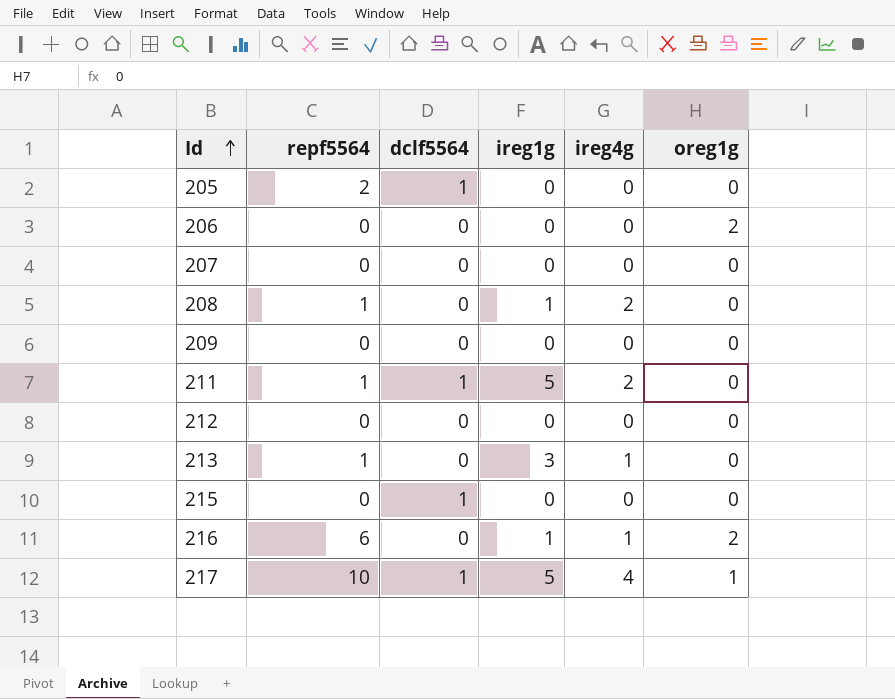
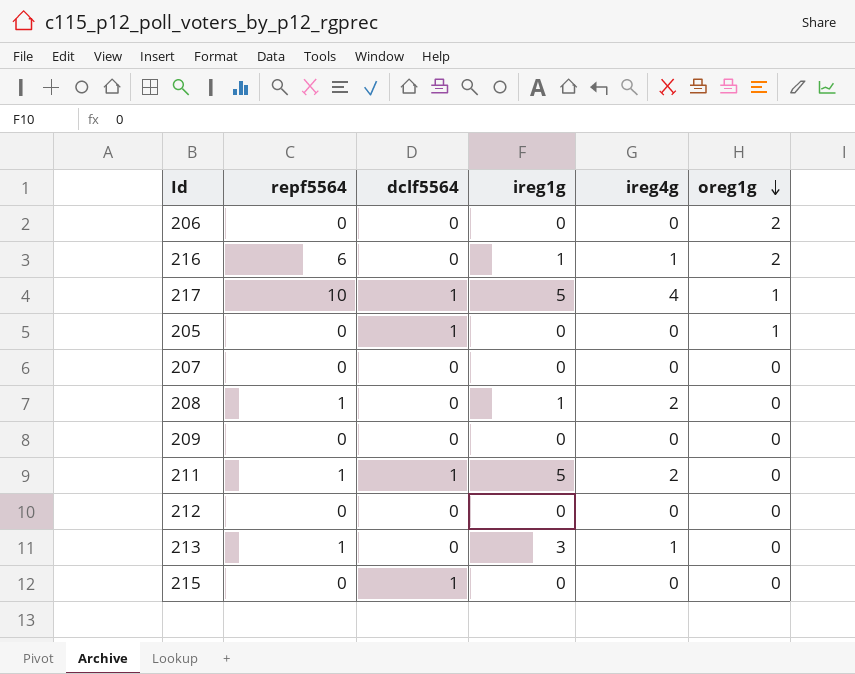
row order: Id ascending -> oreg1g descending
205 | repf5564: 2 -> 0
205 | oreg1g: 0 -> 1

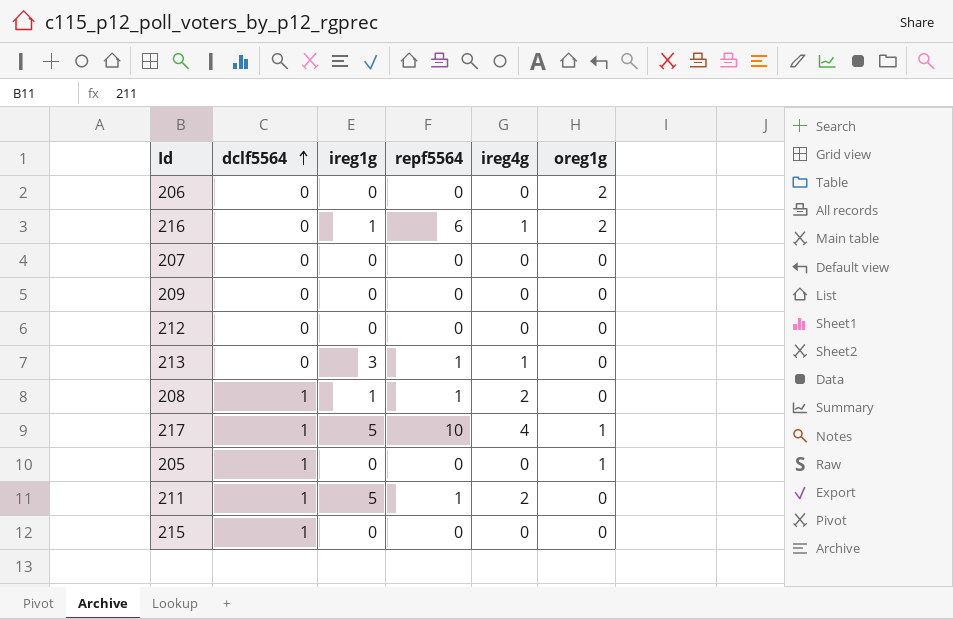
row order: oreg1g descending -> dclf5564 ascending
column repf5564 | position: 2 -> 4
208 | dclf5564: 0 -> 1

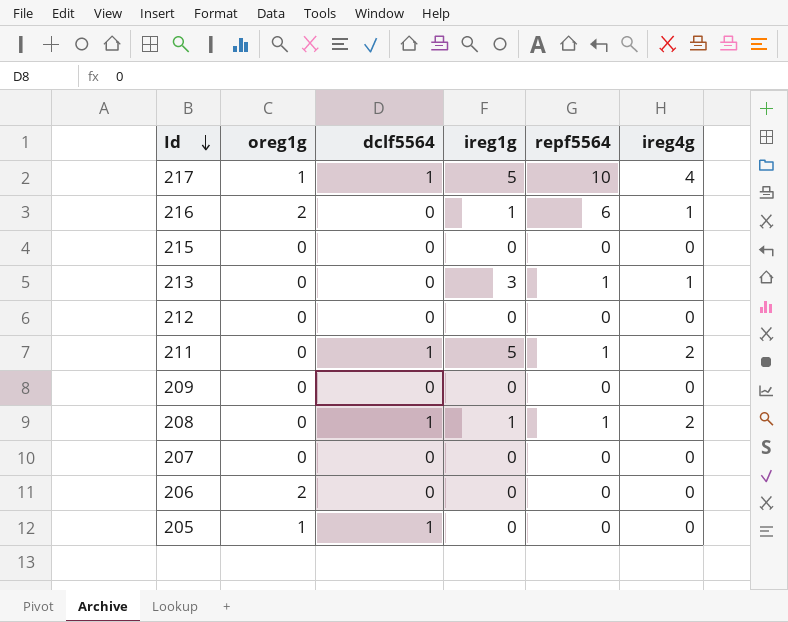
row order: dclf5564 ascending -> Id descending
column oreg1g | position: 6 -> 2
215 | dclf5564: 1 -> 0

